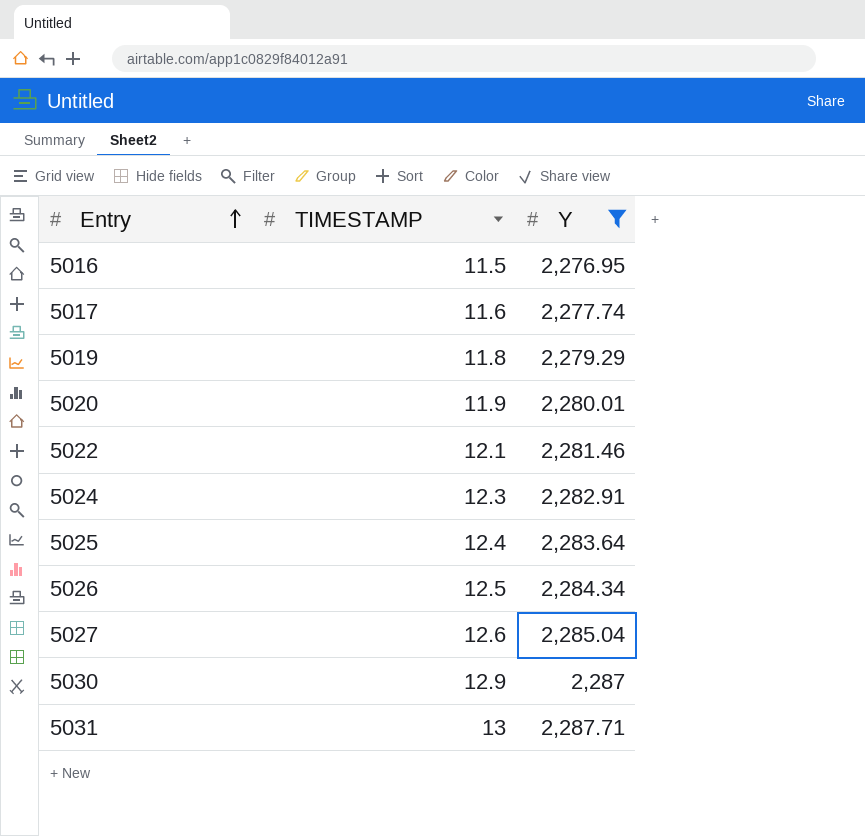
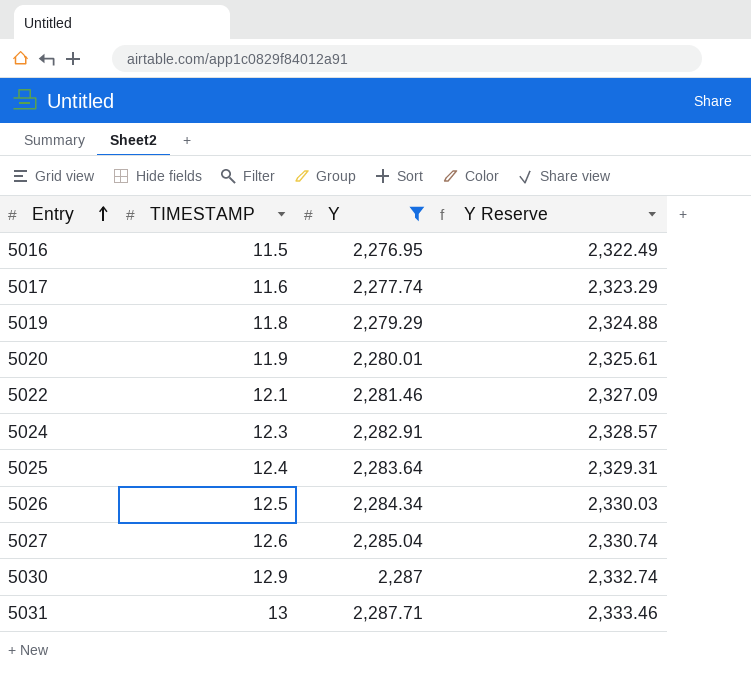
column Y Reserve | formula: none -> [Y] * 1.02

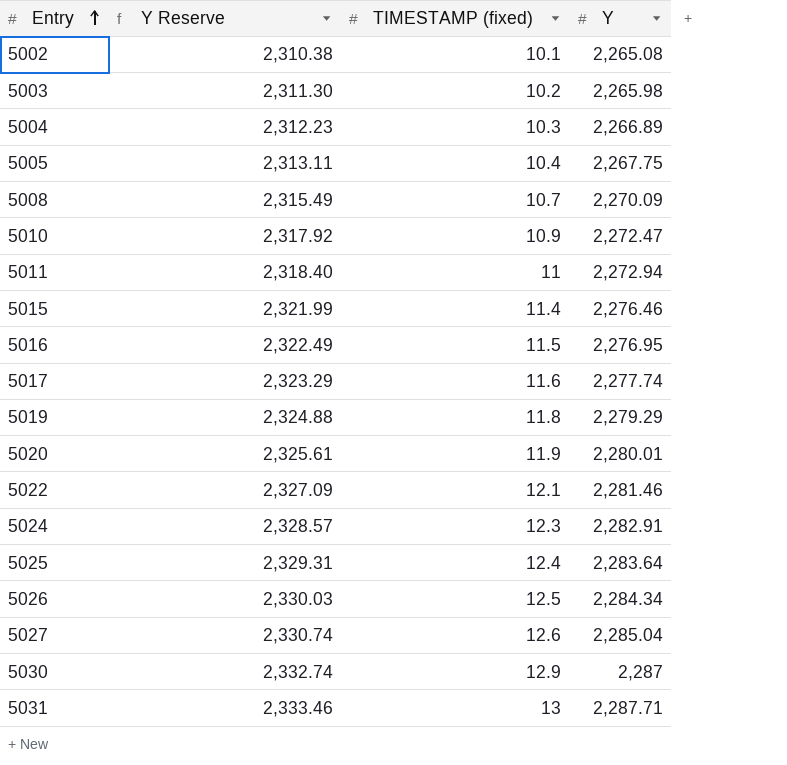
filter: Y >= 2,276.95 -> none
column Y Reserve | position: 4 -> 2
column name: TIMESTAMP -> TIMESTAMP (fixed)

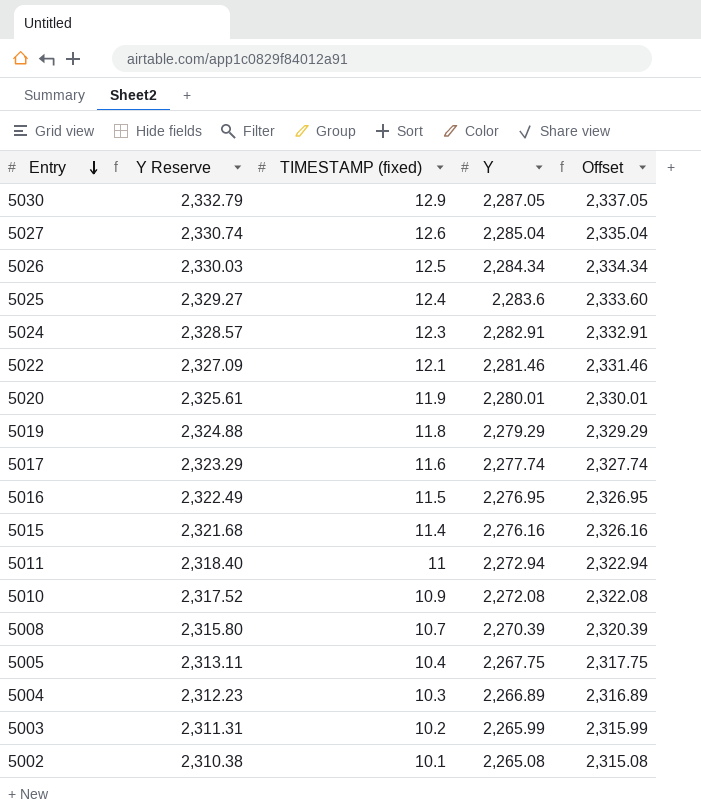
row order: Entry ascending -> Entry descending
column Offset | formula: none -> [Y] + 50
row 5031: 2,333.46 | 13 | 2,287.71 -> none
5030 | Y Reserve: 2,332.74 -> 2,332.79
5030 | Y: 2,287 -> 2,287.05
5025 | Y Reserve: 2,329.31 -> 2,329.27
5025 | Y: 2,283.64 -> 2,283.6
5015 | Y Reserve: 2,321.99 -> 2,321.68
5015 | Y: 2,276.46 -> 2,276.16
5010 | Y Reserve: 2,317.92 -> 2,317.52
5010 | Y: 2,272.47 -> 2,272.08
5008 | Y Reserve: 2,315.49 -> 2,315.80
5008 | Y: 2,270.09 -> 2,270.39
5003 | Y Reserve: 2,311.30 -> 2,311.31
5003 | Y: 2,265.98 -> 2,265.99

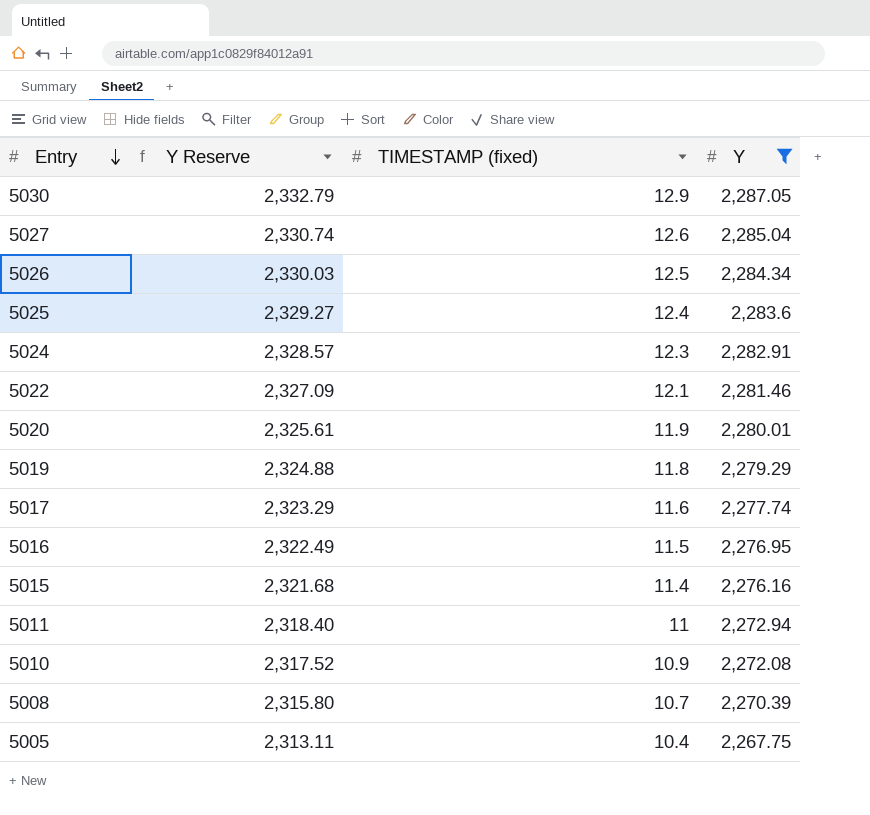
filter: none -> Y >= 2,267.75
column Offset | formula: [Y] + 50 -> none

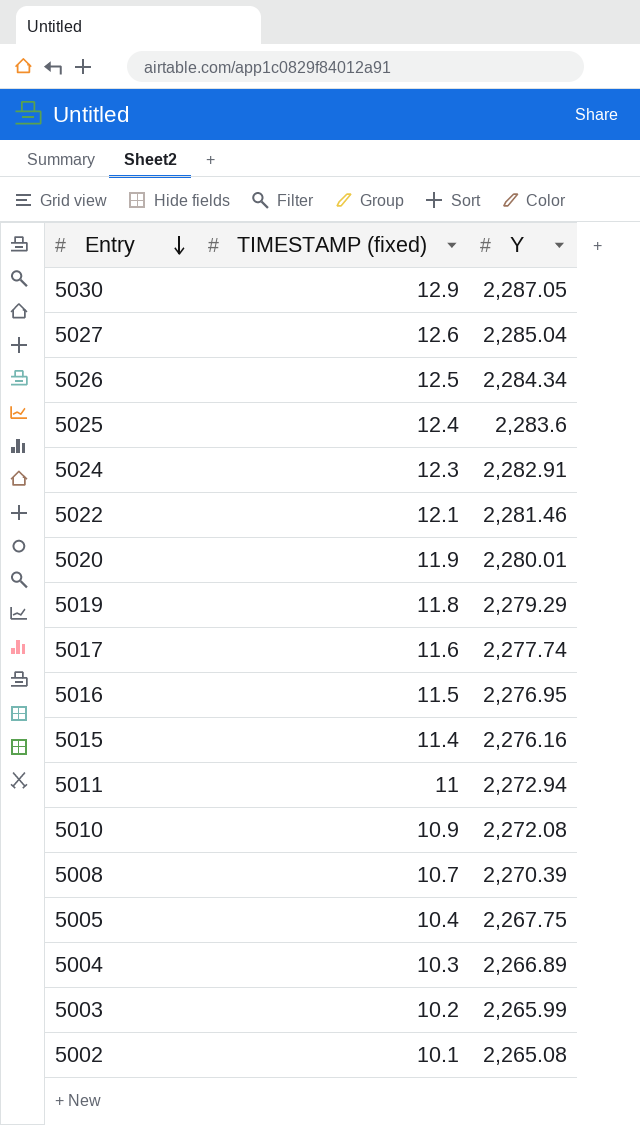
filter: Y >= 2,267.75 -> none
column Y Reserve | formula: [Y] * 1.02 -> none

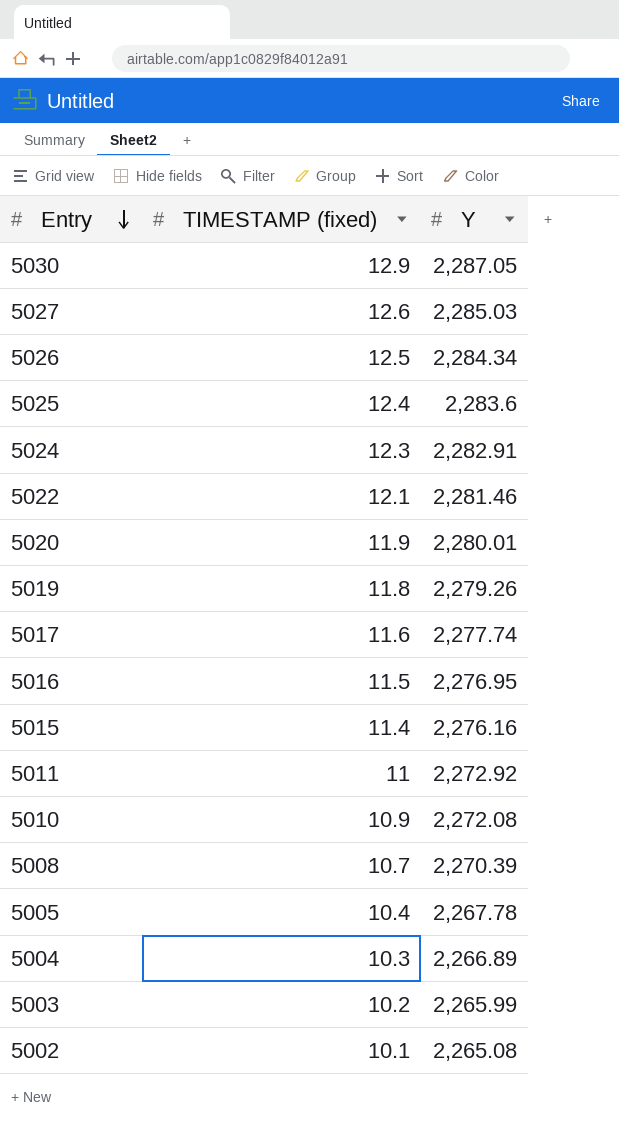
5027 | Y: 2,285.04 -> 2,285.03
5019 | Y: 2,279.29 -> 2,279.26
5011 | Y: 2,272.94 -> 2,272.92
5005 | Y: 2,267.75 -> 2,267.78

